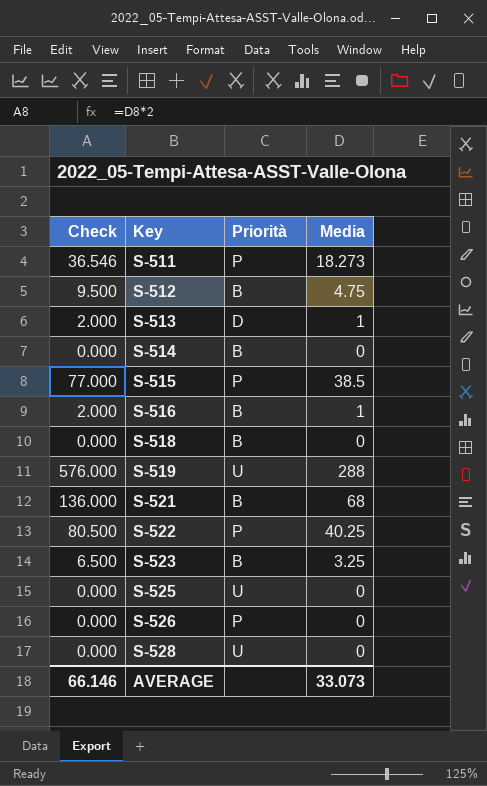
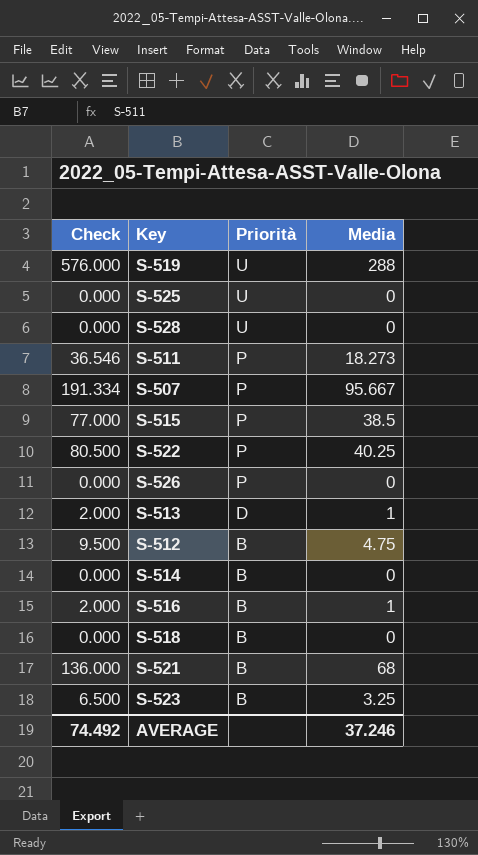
row order: Key ascending -> Priorità descending
row S-507: none -> 191.334 | P | 95.667
AVERAGE | Check: 66.146 -> 74.492
AVERAGE | Media: 33.073 -> 37.246

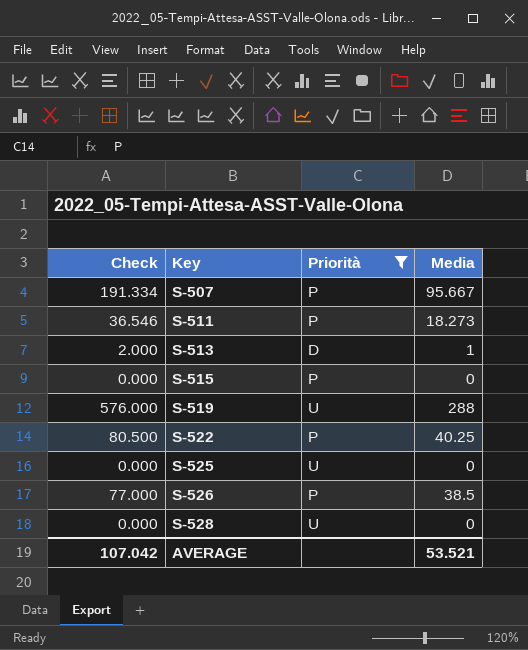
filter: none -> Priorità != B
row order: Priorità descending -> Key ascending
S-515 | Check: 77.000 -> 0.000
S-515 | Media: 38.5 -> 0
S-526 | Check: 0.000 -> 77.000
S-526 | Media: 0 -> 38.5
AVERAGE | Check: 74.492 -> 107.042
AVERAGE | Media: 37.246 -> 53.521

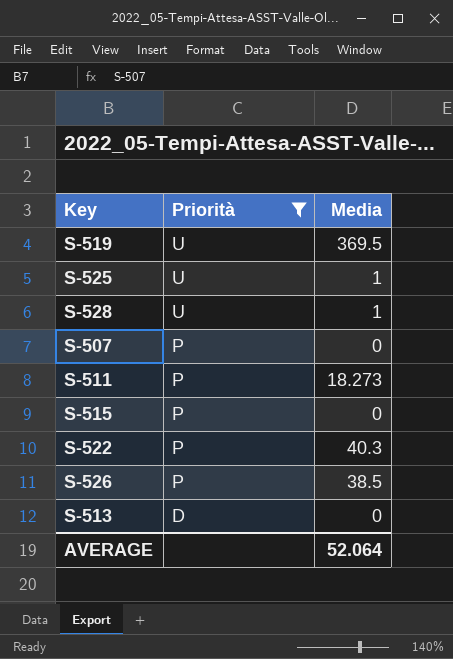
row order: Key ascending -> Priorità descending
column Check | formula: [Media] * 2 -> none
S-519 | Media: 288 -> 369.5
S-525 | Media: 0 -> 1
S-528 | Media: 0 -> 1
S-507 | Media: 95.667 -> 0
S-522 | Media: 40.25 -> 40.3
S-513 | Media: 1 -> 0
AVERAGE | Media: 53.521 -> 52.064

